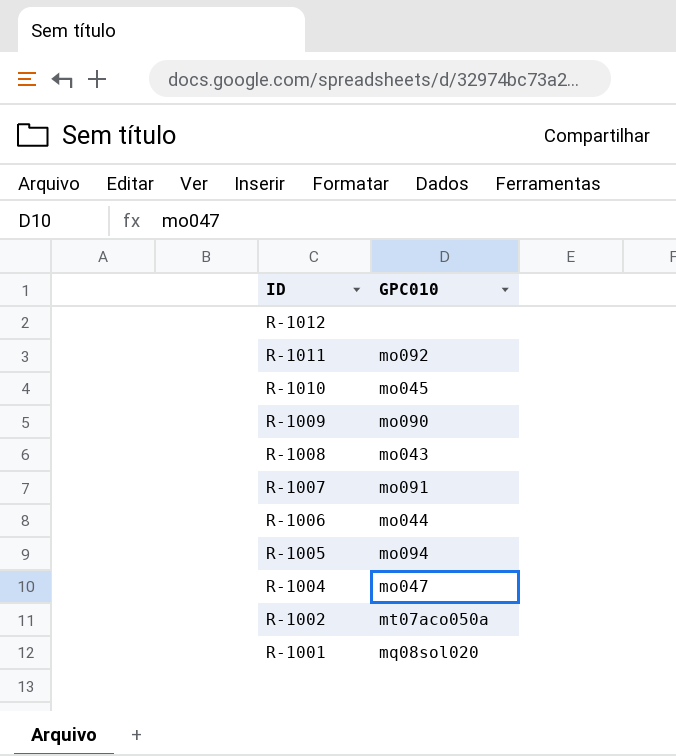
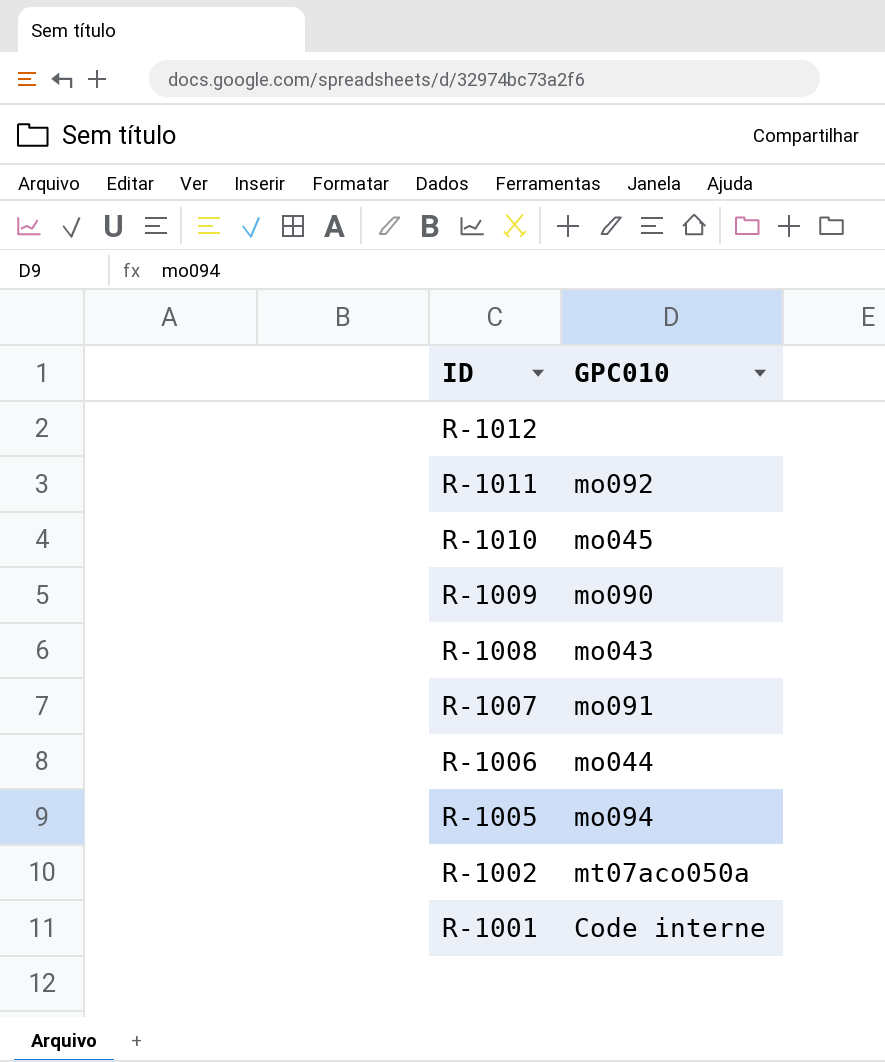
row R-1004: mo047 -> none
R-1001 | GPC010: mq08sol020 -> Code interne

